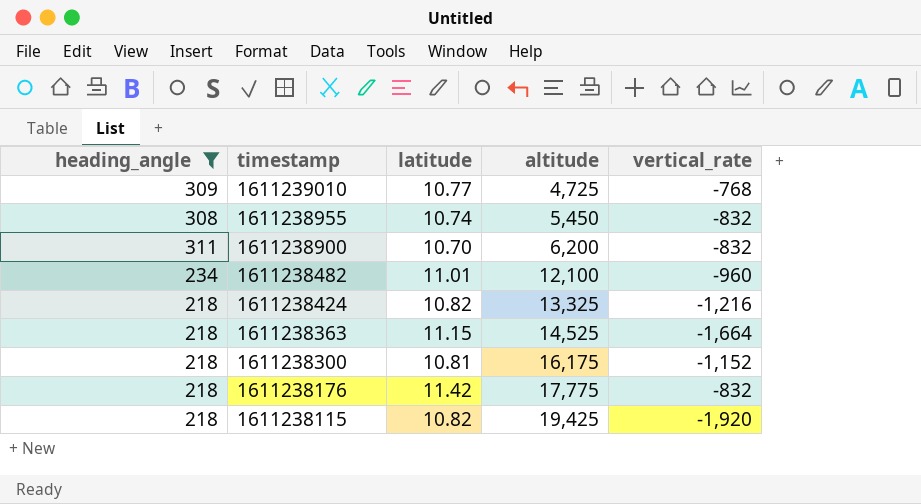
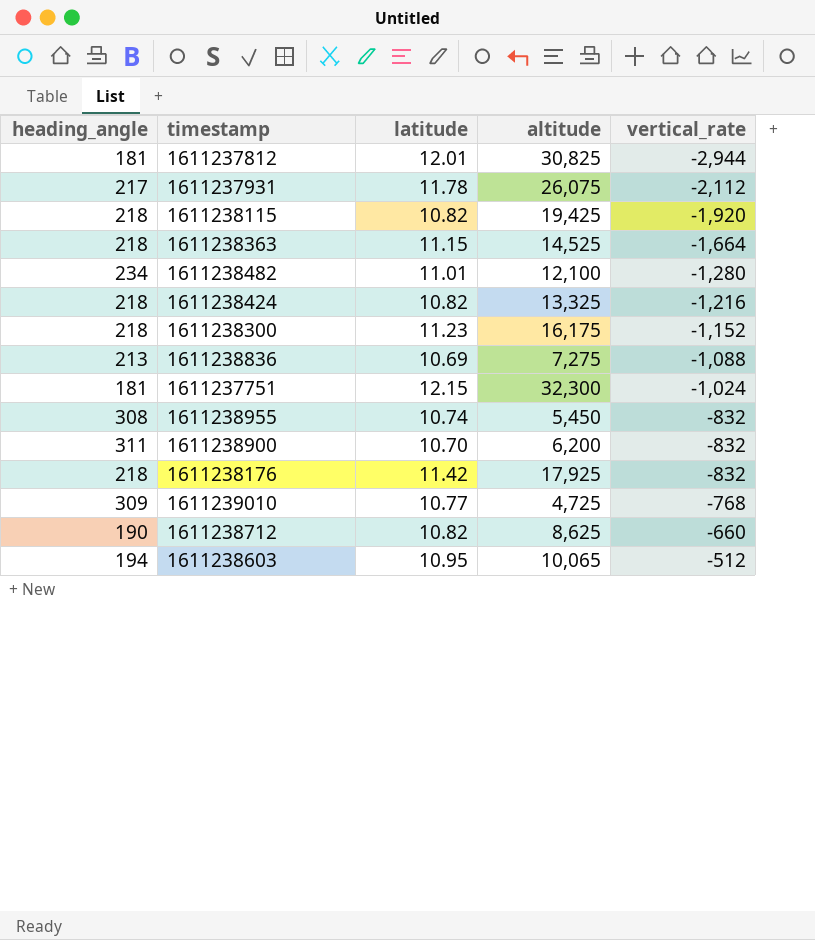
filter: heading_angle >= 218 -> none
row order: timestamp descending -> vertical_rate ascending
1611238482 | vertical_rate: -960 -> -1,280
1611238300 | latitude: 10.81 -> 11.23
1611238176 | altitude: 17,775 -> 17,925

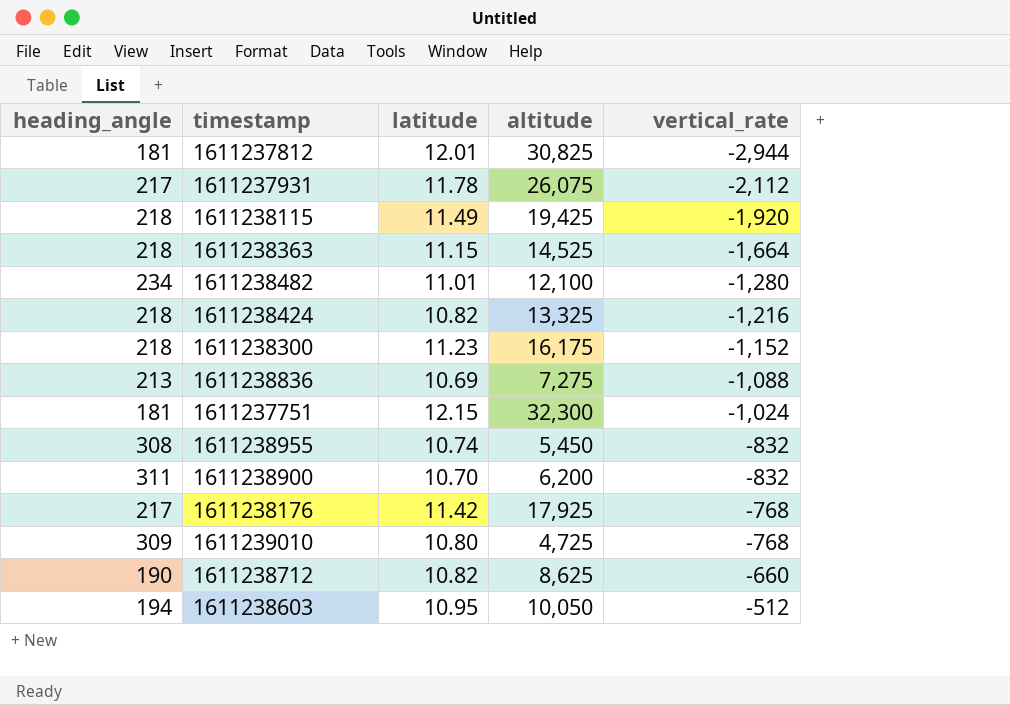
1611238115 | latitude: 10.82 -> 11.49
1611238176 | heading_angle: 218 -> 217
1611238176 | vertical_rate: -832 -> -768
1611239010 | latitude: 10.77 -> 10.80
1611238603 | altitude: 10,065 -> 10,050

